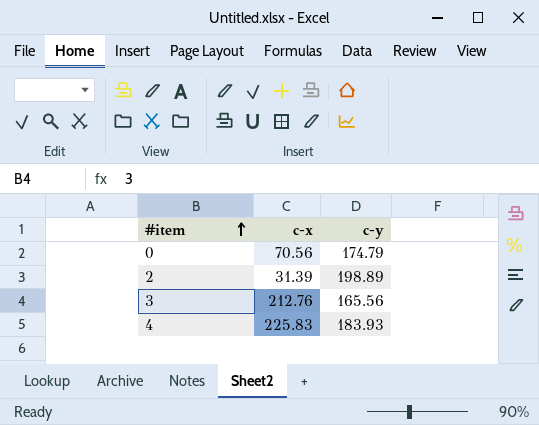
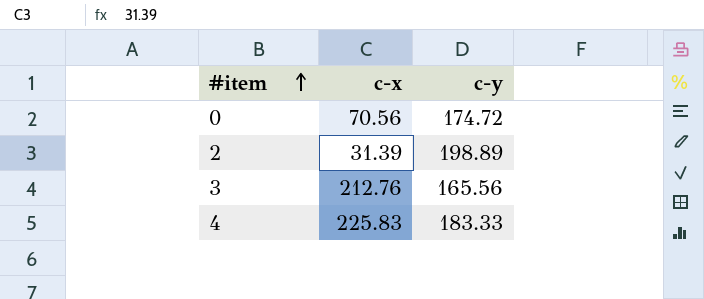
0 | c-y: 174.79 -> 174.72
4 | c-y: 183.93 -> 183.33

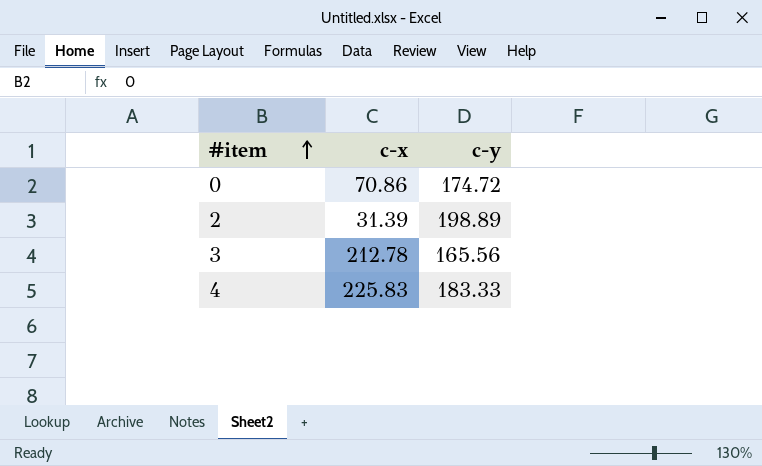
0 | c-x: 70.56 -> 70.86
3 | c-x: 212.76 -> 212.78

